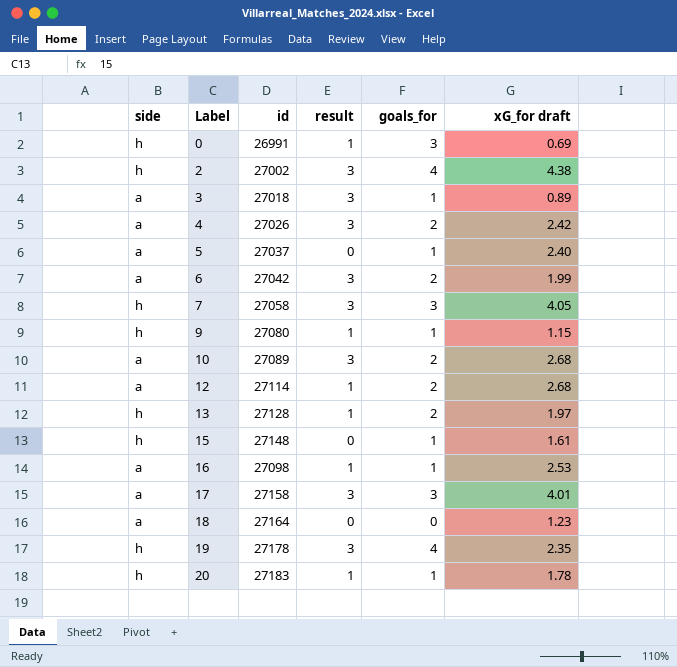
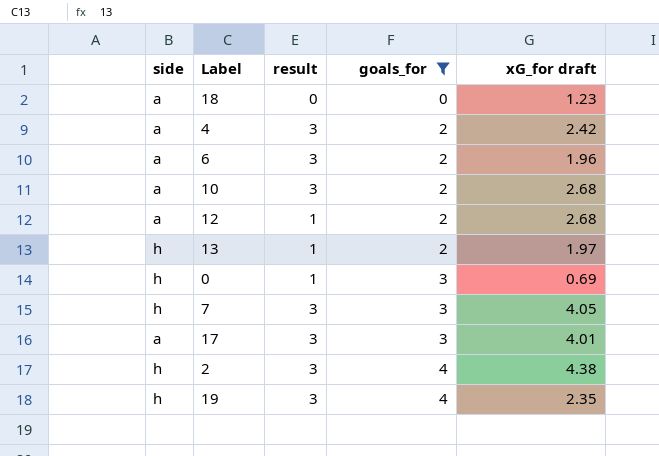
filter: none -> goals_for != 1
row order: Label ascending -> goals_for ascending
column id | position: 3 -> none
6 | xG_for draft: 1.99 -> 1.96

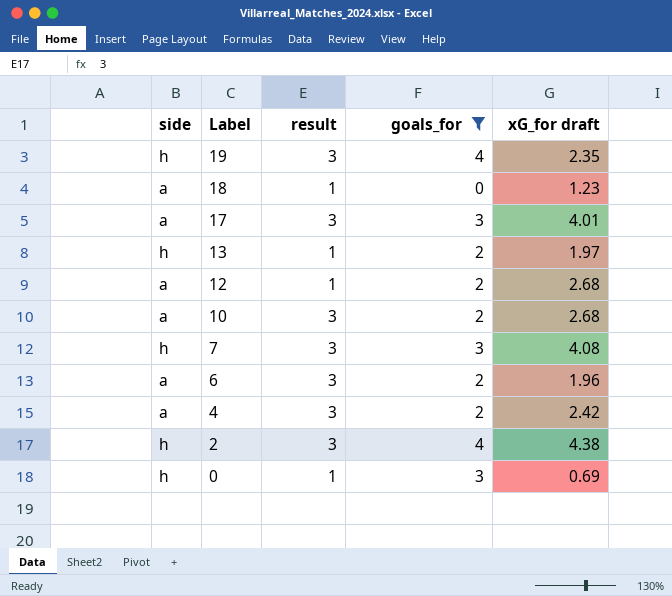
row order: goals_for ascending -> Label descending
18 | result: 0 -> 1
7 | xG_for draft: 4.05 -> 4.08

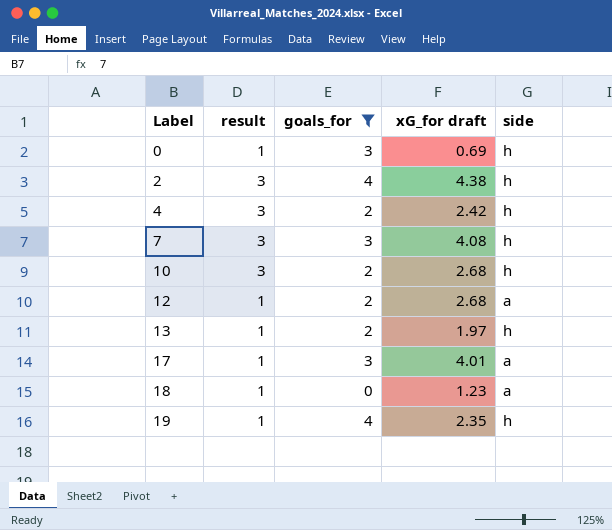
row order: Label descending -> Label ascending
column side | position: 1 -> 5
row 6: a | 3 | 2 | 1.96 -> none
4 | side: a -> h
10 | side: a -> h
17 | result: 3 -> 1
19 | result: 3 -> 1

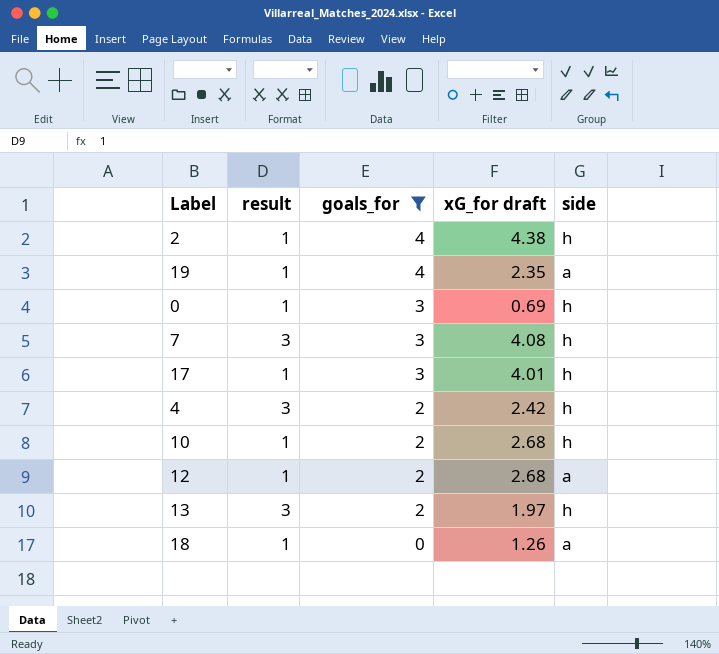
row order: Label ascending -> goals_for descending
2 | result: 3 -> 1
19 | side: h -> a
17 | side: a -> h
10 | result: 3 -> 1
13 | result: 1 -> 3
18 | xG_for draft: 1.23 -> 1.26

